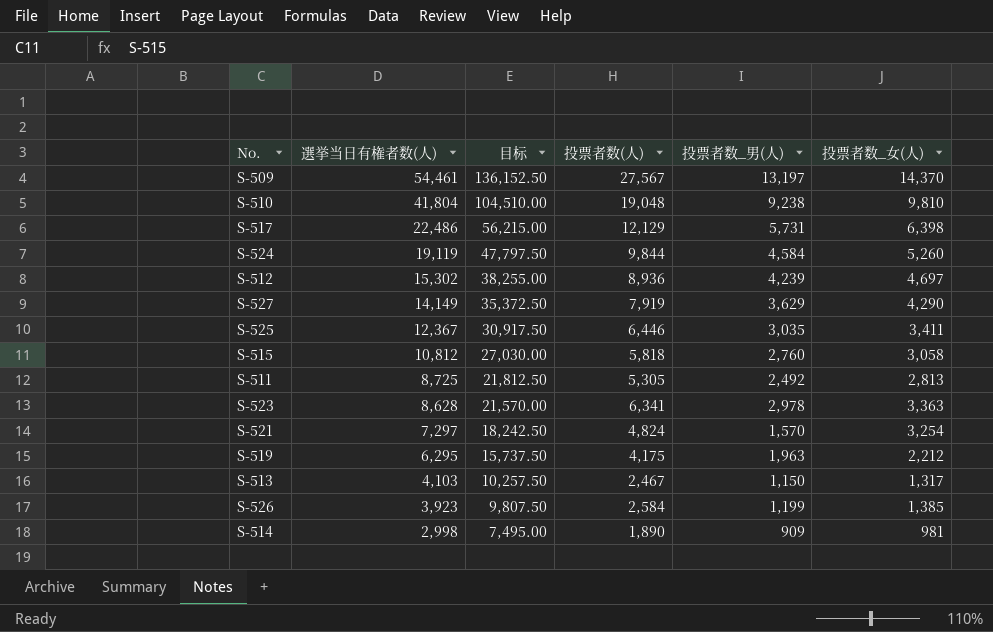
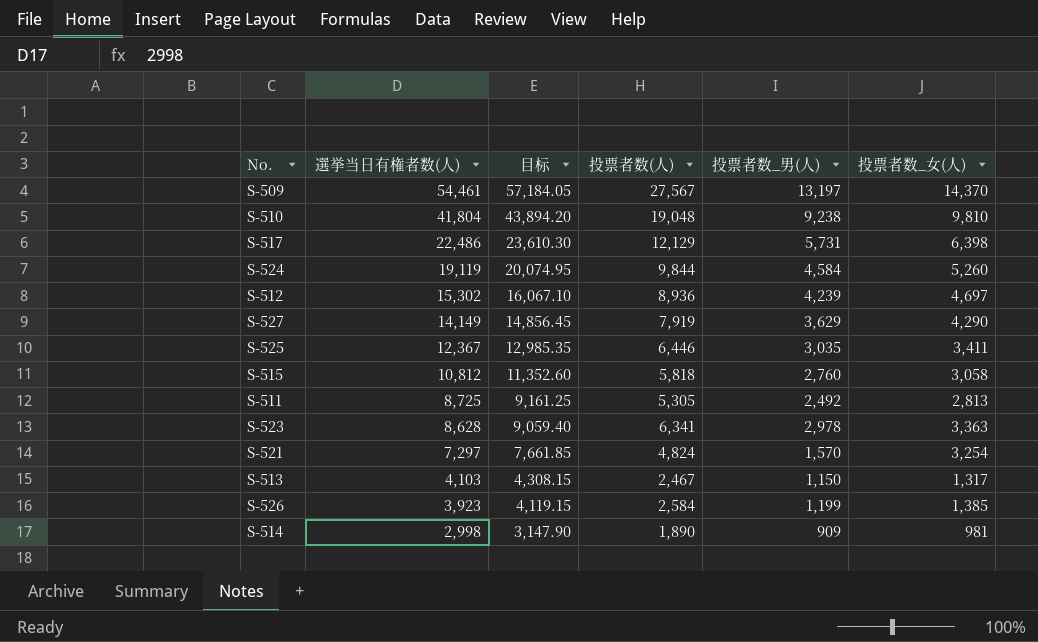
column 目标 | formula: [選挙当日有権者数(人)] * 2.5 -> [選挙当日有権者数(人)] * 1.05
row S-519: 6,295 | 15,737.50 | 4,175 | 1,963 | 2,212 -> none

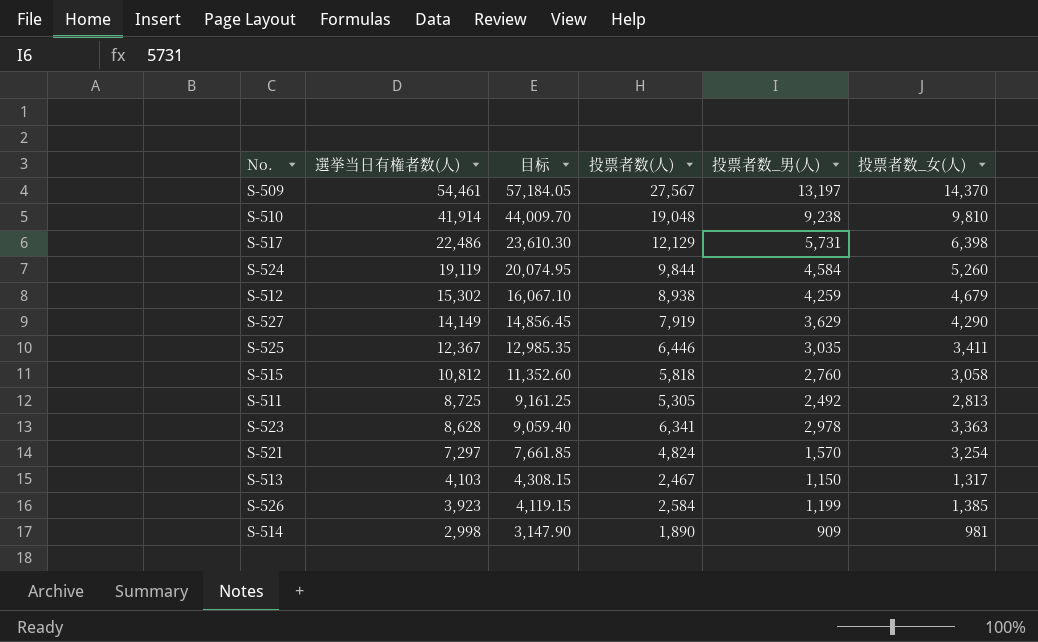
S-510 | 選挙当日有権者数(人): 41,804 -> 41,914
S-510 | 目标: 43,894.20 -> 44,009.70
S-512 | 投票者数(人): 8,936 -> 8,938
S-512 | 投票者数_男(人): 4,239 -> 4,259
S-512 | 投票者数_女(人): 4,697 -> 4,679

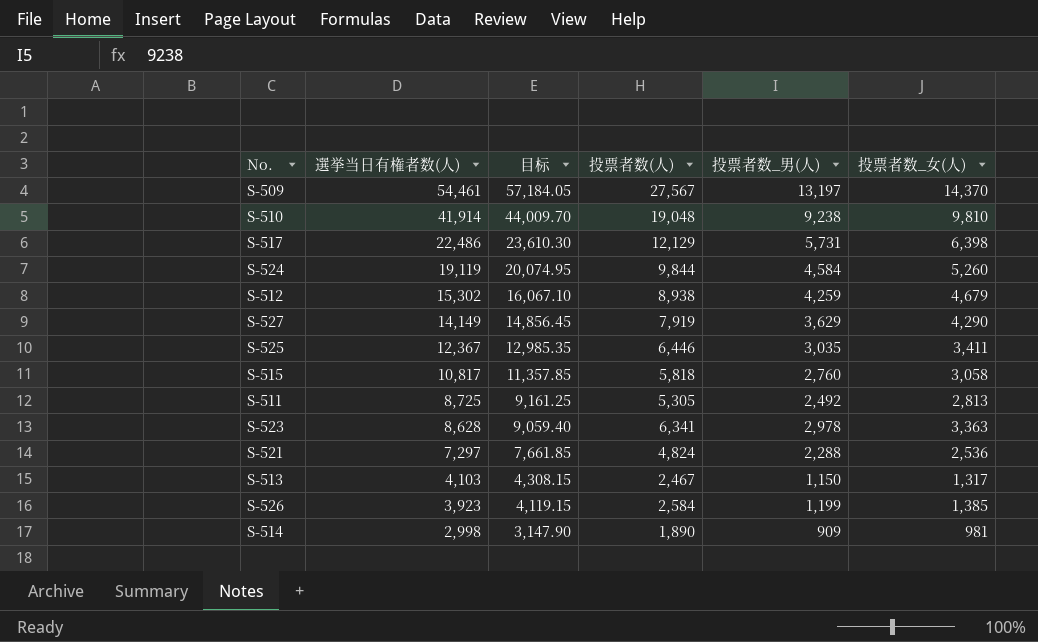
S-515 | 選挙当日有権者数(人): 10,812 -> 10,817
S-515 | 目标: 11,352.60 -> 11,357.85
S-521 | 投票者数_男(人): 1,570 -> 2,288
S-521 | 投票者数_女(人): 3,254 -> 2,536

